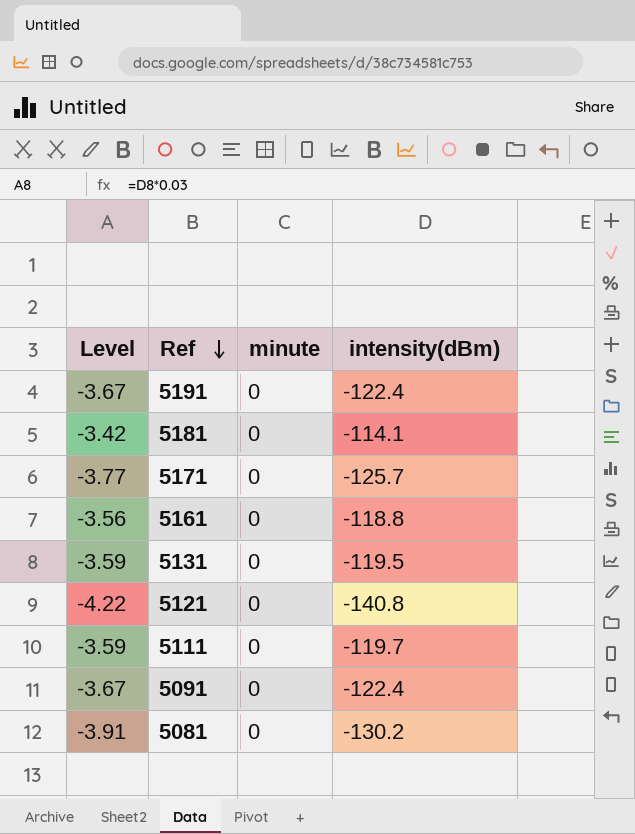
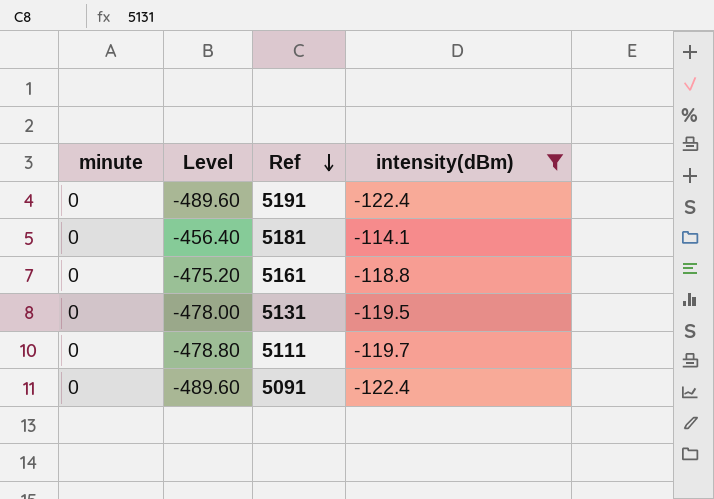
filter: none -> intensity(dBm) >= -122.4
column minute | position: 3 -> 1
column Level | formula: [intensity(dBm)] * 0.03 -> [intensity(dBm)] * 4

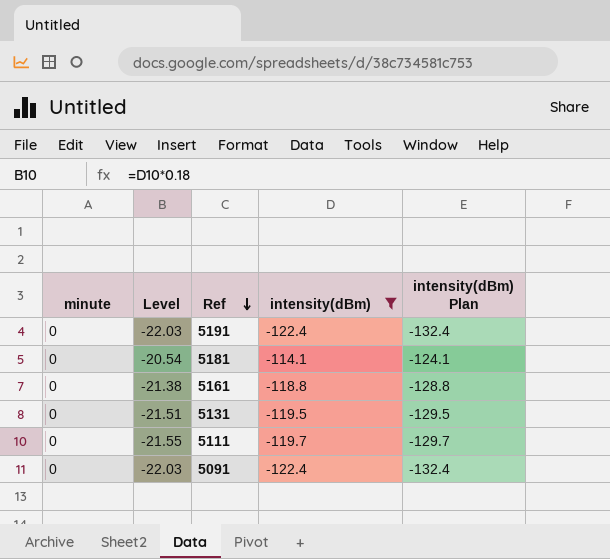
column Level | formula: [intensity(dBm)] * 4 -> [intensity(dBm)] * 0.18
column intensity(dBm) Plan | formula: none -> [intensity(dBm)] - 10

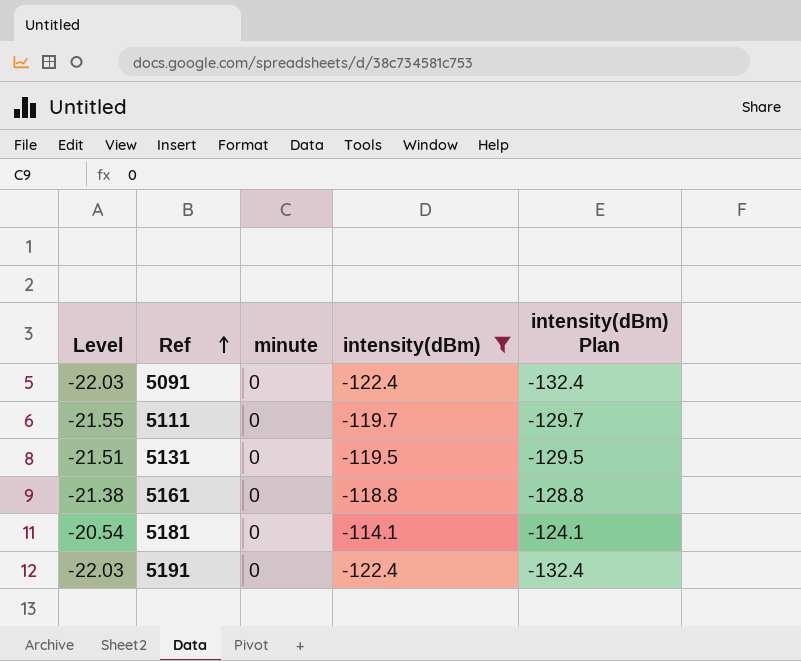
row order: Ref descending -> Ref ascending
column minute | position: 1 -> 3

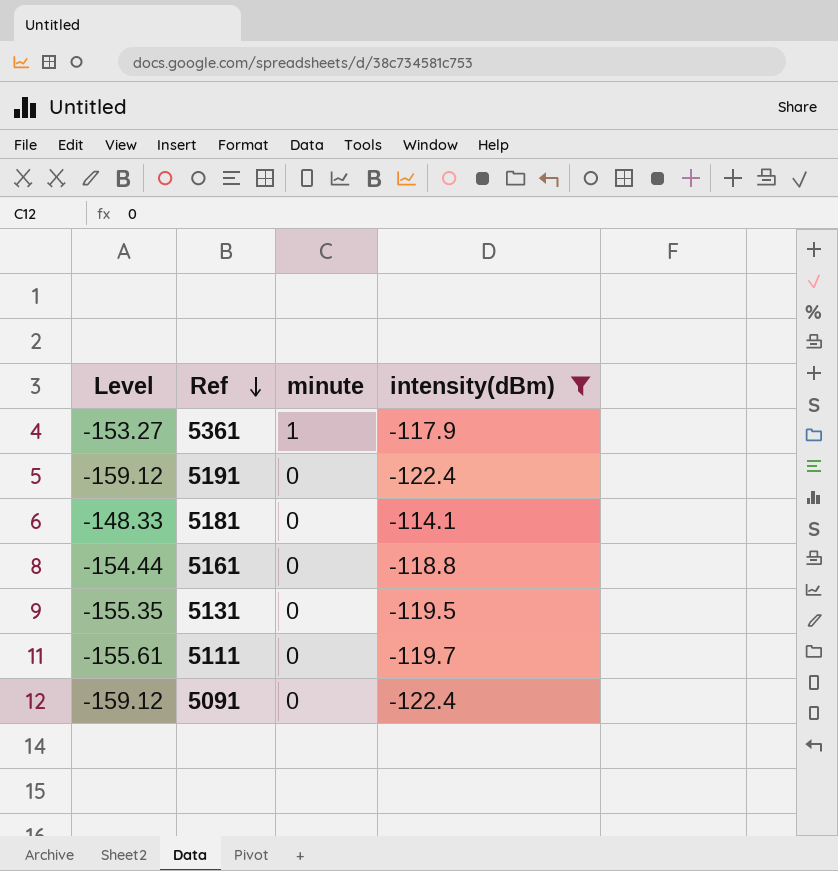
row order: Ref ascending -> Ref descending
column intensity(dBm) Plan | formula: [intensity(dBm)] - 10 -> none
column Level | formula: [intensity(dBm)] * 0.18 -> [intensity(dBm)] * 1.3
row 5361: none -> -153.27 | 1 | -117.9

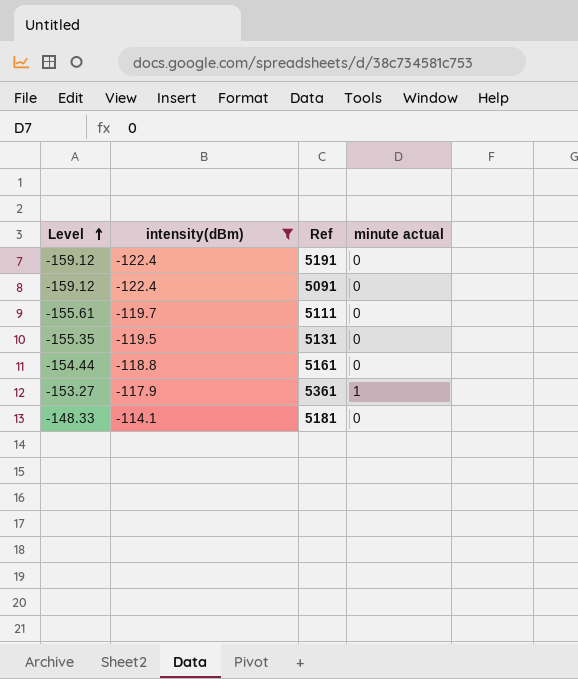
row order: Ref descending -> Level ascending
column intensity(dBm) | position: 4 -> 2
column name: minute -> minute actual

